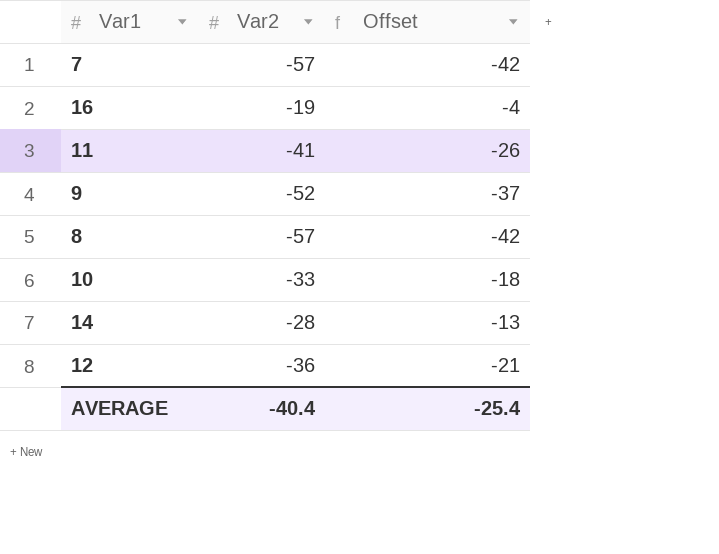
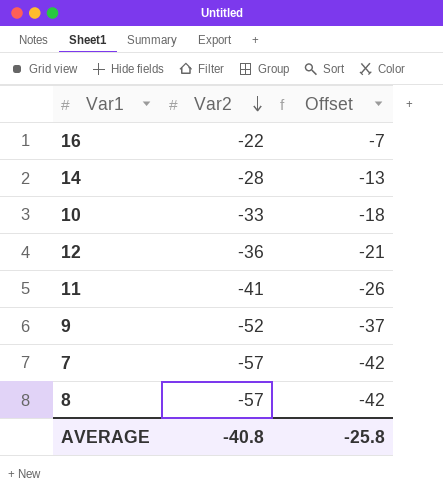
row order: none -> Var2 descending
16 | Var2: -19 -> -22
16 | Offset: -4 -> -7
AVERAGE | Var2: -40.4 -> -40.8
AVERAGE | Offset: -25.4 -> -25.8

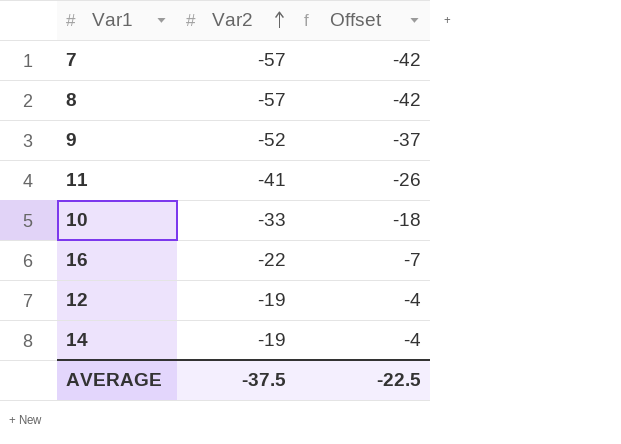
row order: Var2 descending -> Var2 ascending
12 | Var2: -36 -> -19
12 | Offset: -21 -> -4
14 | Var2: -28 -> -19
14 | Offset: -13 -> -4
AVERAGE | Var2: -40.8 -> -37.5
AVERAGE | Offset: -25.8 -> -22.5

